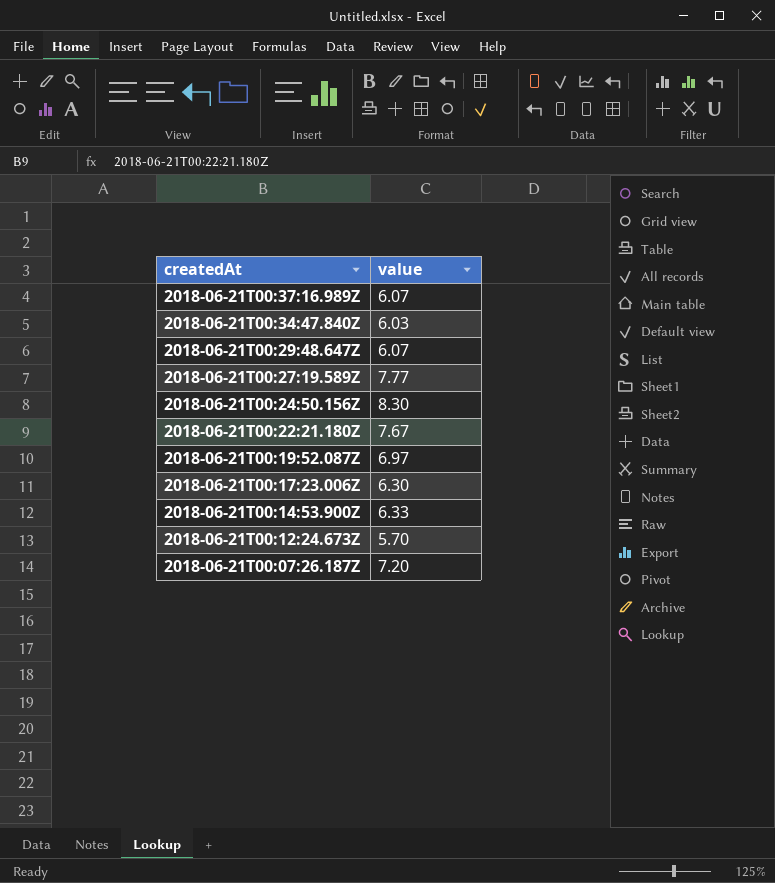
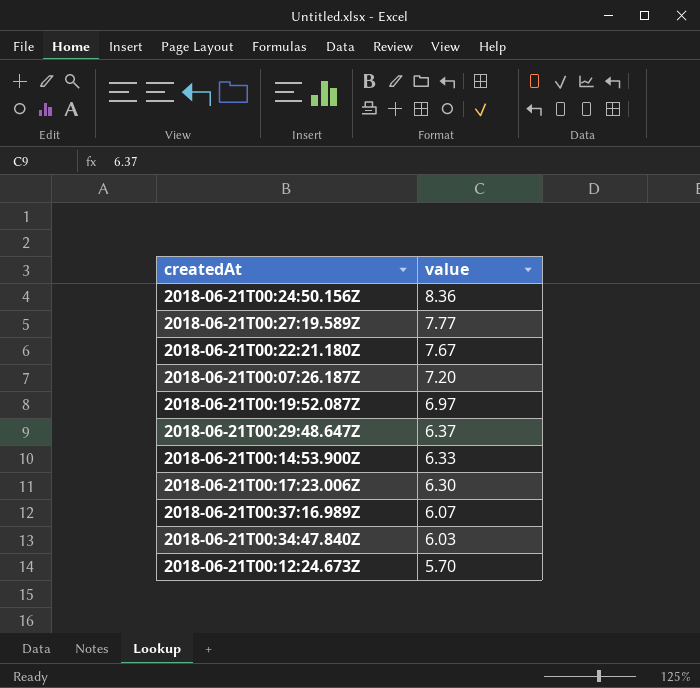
row order: createdAt descending -> value descending
2018-06-21T00:24:50.156Z | value: 8.30 -> 8.36
2018-06-21T00:29:48.647Z | value: 6.07 -> 6.37

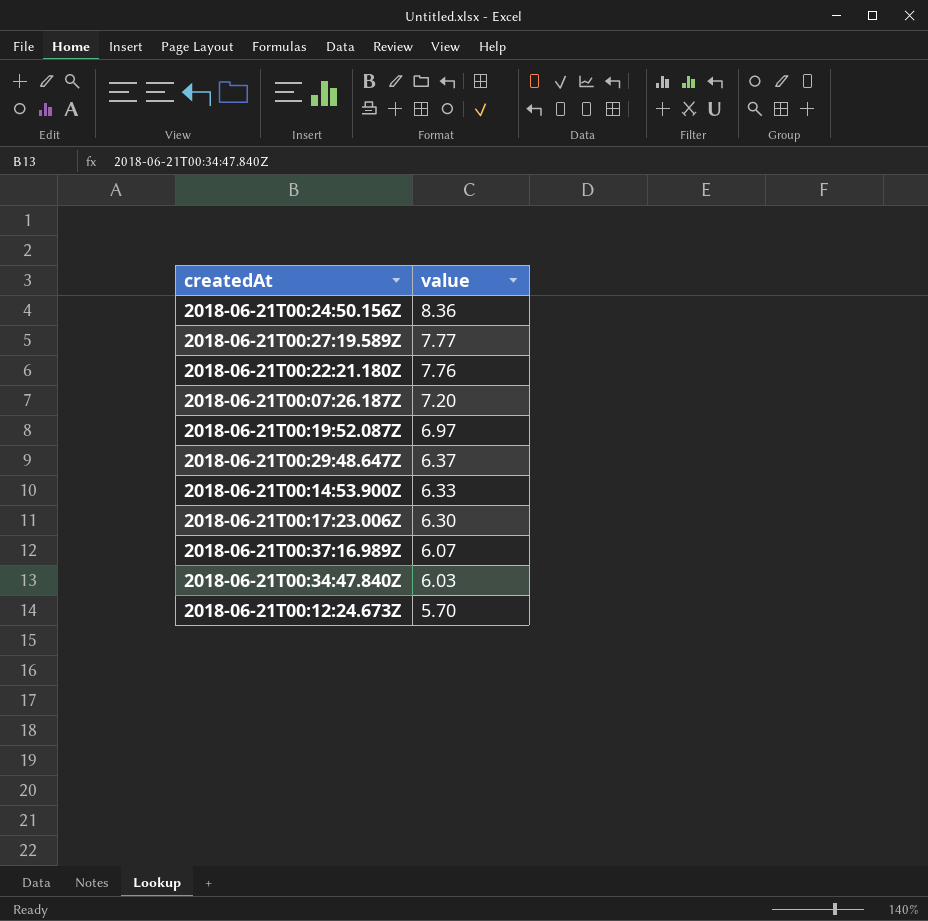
2018-06-21T00:22:21.180Z | value: 7.67 -> 7.76

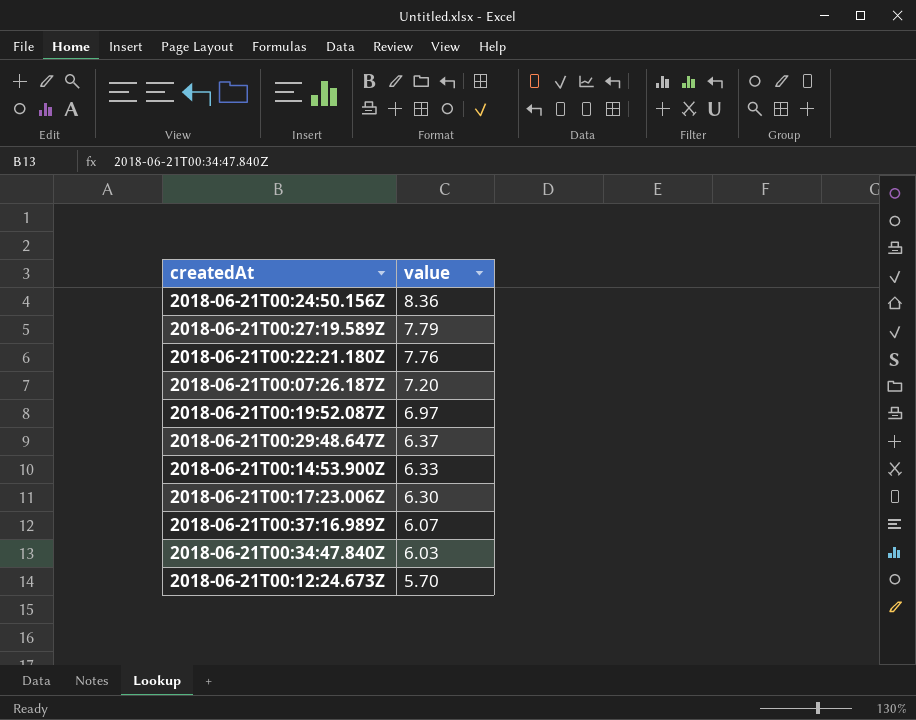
2018-06-21T00:27:19.589Z | value: 7.77 -> 7.79

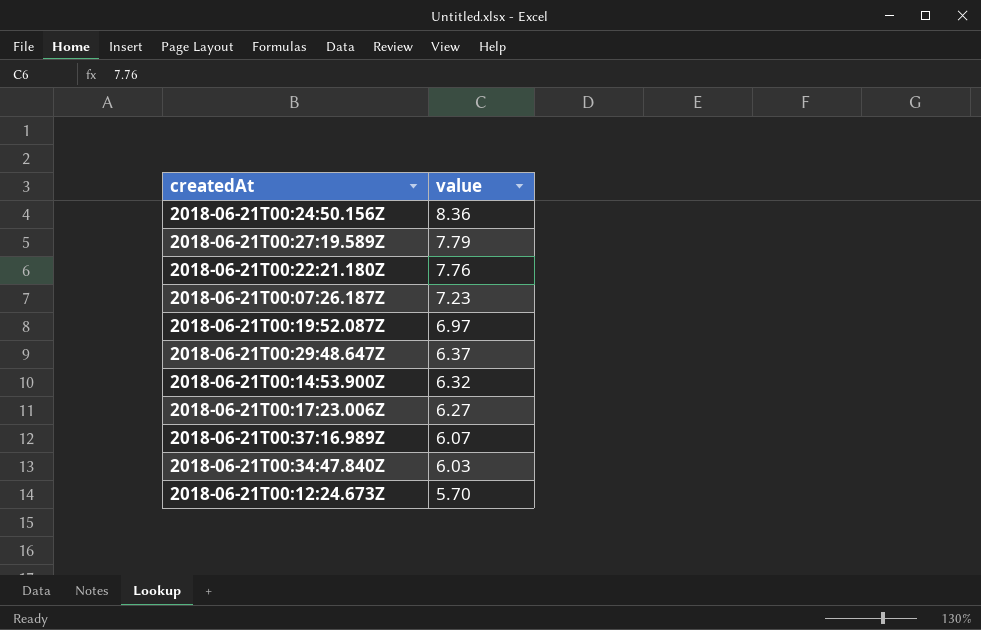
2018-06-21T00:07:26.187Z | value: 7.20 -> 7.23
2018-06-21T00:14:53.900Z | value: 6.33 -> 6.32
2018-06-21T00:17:23.006Z | value: 6.30 -> 6.27

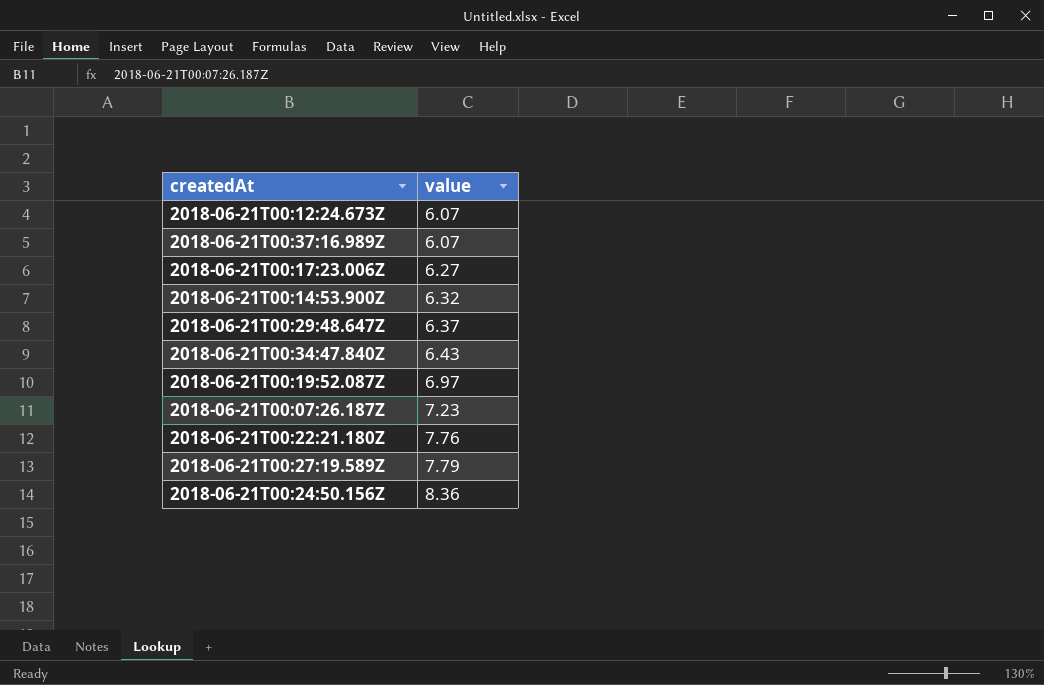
row order: value descending -> value ascending
2018-06-21T00:12:24.673Z | value: 5.70 -> 6.07
2018-06-21T00:34:47.840Z | value: 6.03 -> 6.43

